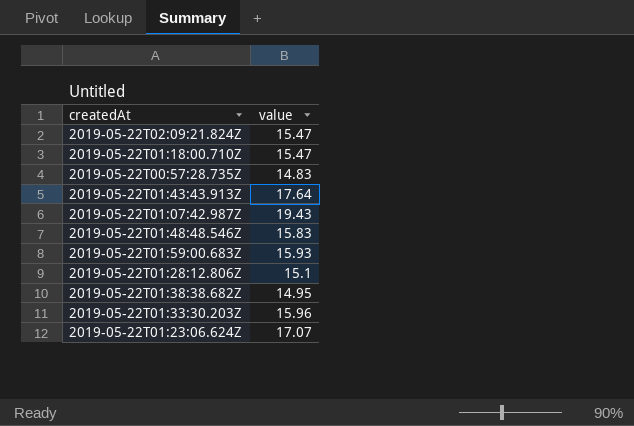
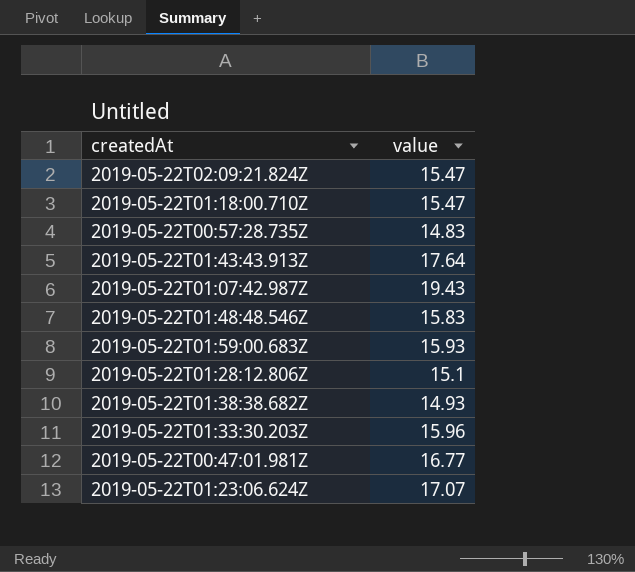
2019-05-22T01:38:38.682Z | value: 14.95 -> 14.93
row 2019-05-22T00:47:01.981Z: none -> 16.77

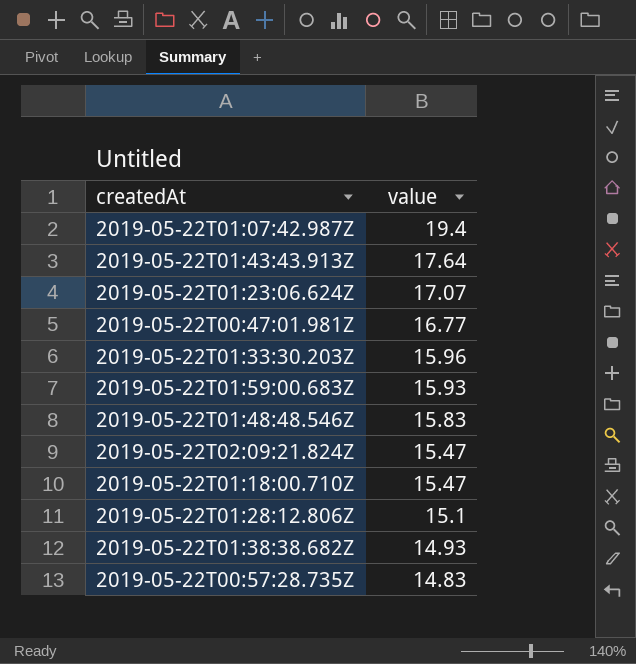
row order: none -> value descending
2019-05-22T01:07:42.987Z | value: 19.43 -> 19.4

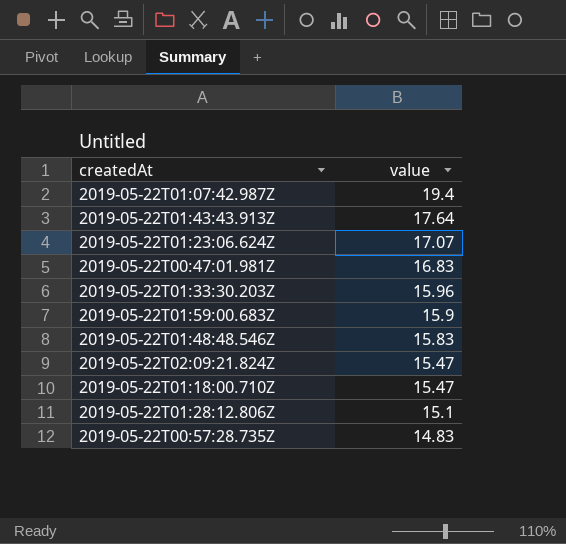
row 2019-05-22T01:38:38.682Z: 14.93 -> none
2019-05-22T00:47:01.981Z | value: 16.77 -> 16.83
2019-05-22T01:59:00.683Z | value: 15.93 -> 15.9

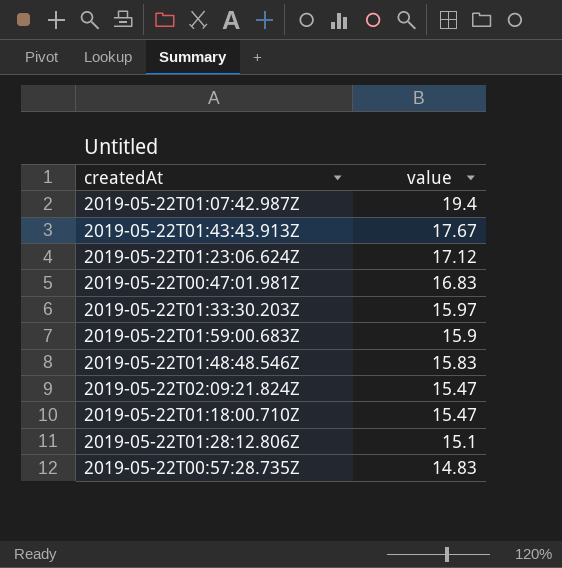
2019-05-22T01:43:43.913Z | value: 17.64 -> 17.67
2019-05-22T01:23:06.624Z | value: 17.07 -> 17.12
2019-05-22T01:33:30.203Z | value: 15.96 -> 15.97

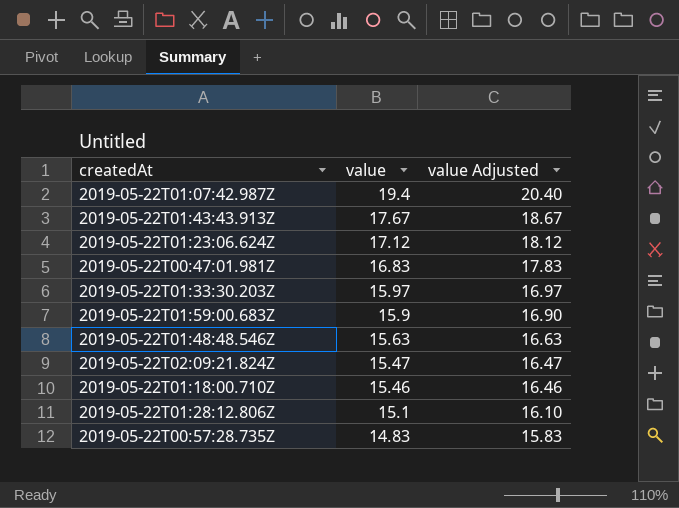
column value Adjusted | formula: none -> [value] + 1
2019-05-22T01:48:48.546Z | value: 15.83 -> 15.63
2019-05-22T01:18:00.710Z | value: 15.47 -> 15.46

